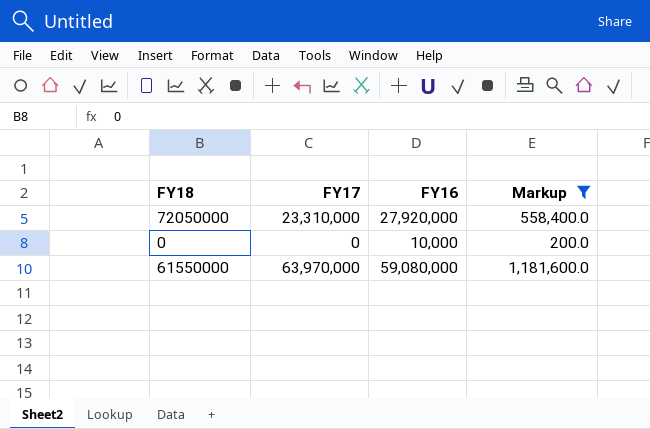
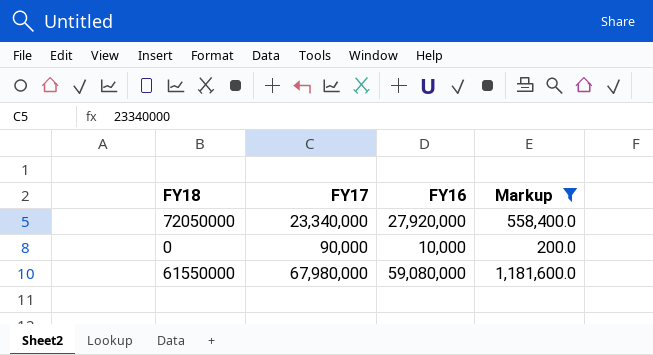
72050000 | FY17: 23,310,000 -> 23,340,000
0 | FY17: 0 -> 90,000
61550000 | FY17: 63,970,000 -> 67,980,000

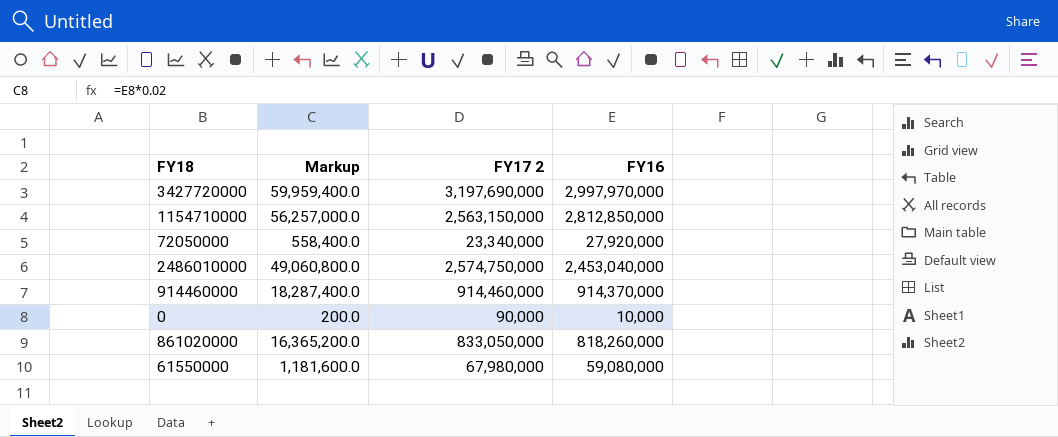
filter: Markup <= 1,181,600.0 -> none
column Markup | position: 4 -> 2
column name: FY17 -> FY17 2

